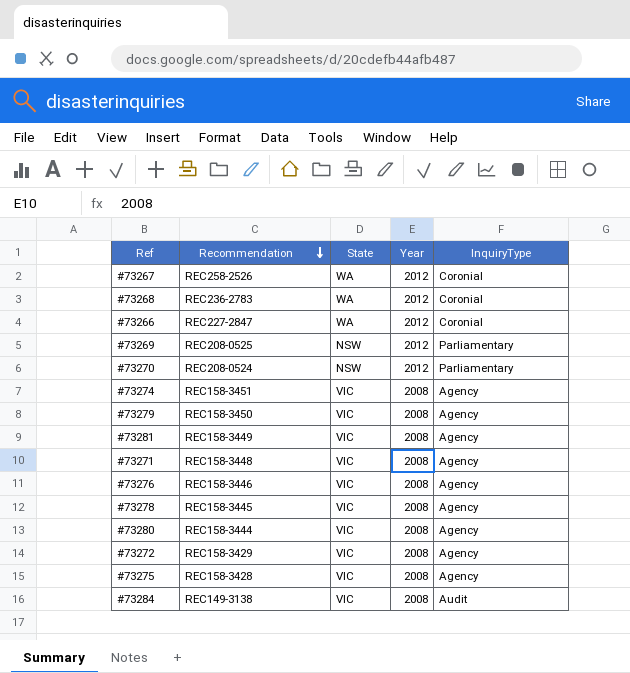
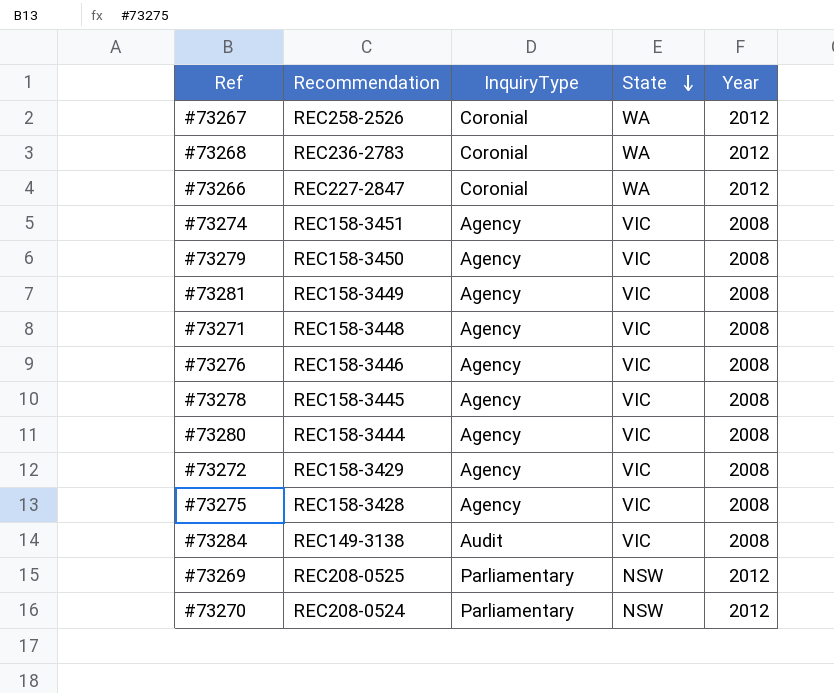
row order: Recommendation descending -> State descending
column InquiryType | position: 5 -> 3

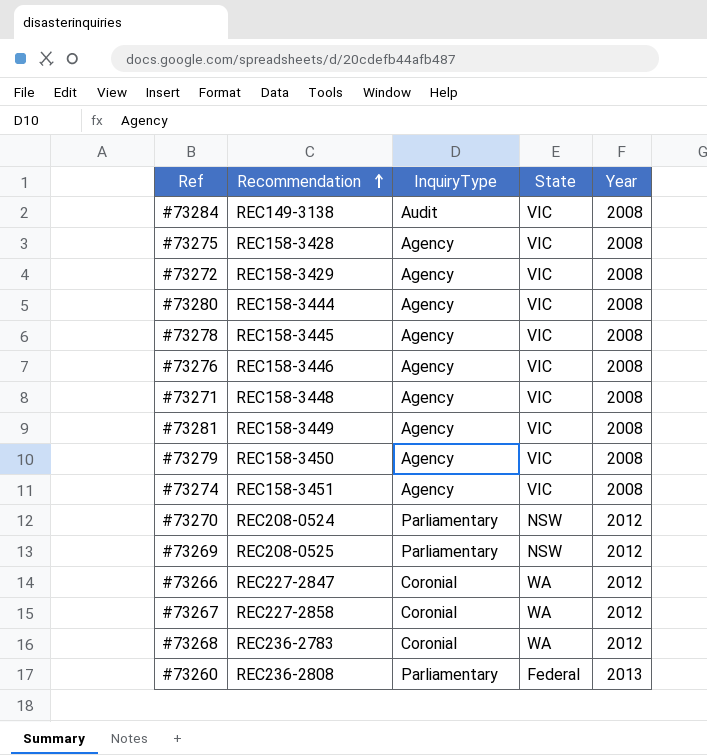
row order: State descending -> Recommendation ascending
#73267 | Recommendation: REC258-2526 -> REC227-2858
row #73260: none -> REC236-2808 | Parliamentary | Federal | 2013

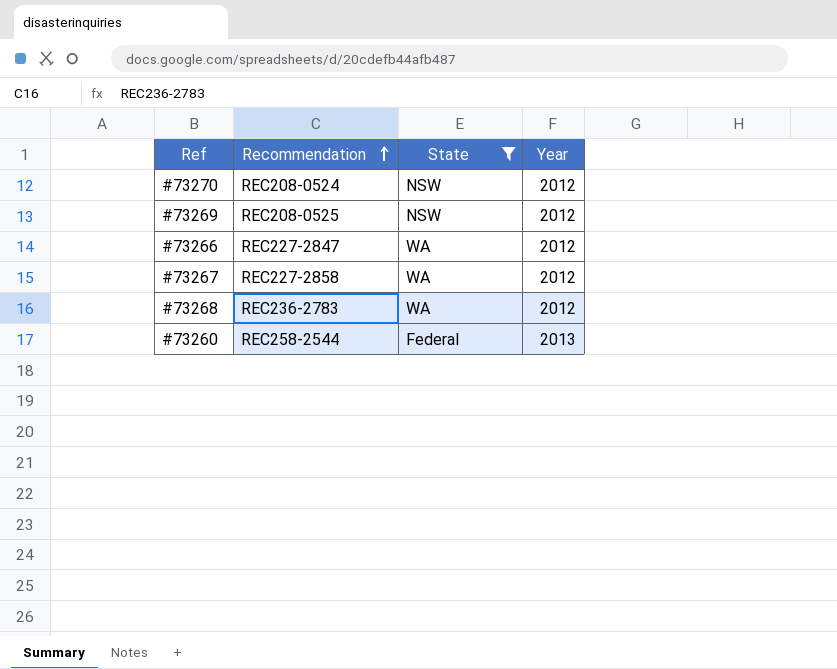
filter: none -> State != VIC
column InquiryType | position: 3 -> none
#73260 | Recommendation: REC236-2808 -> REC258-2544

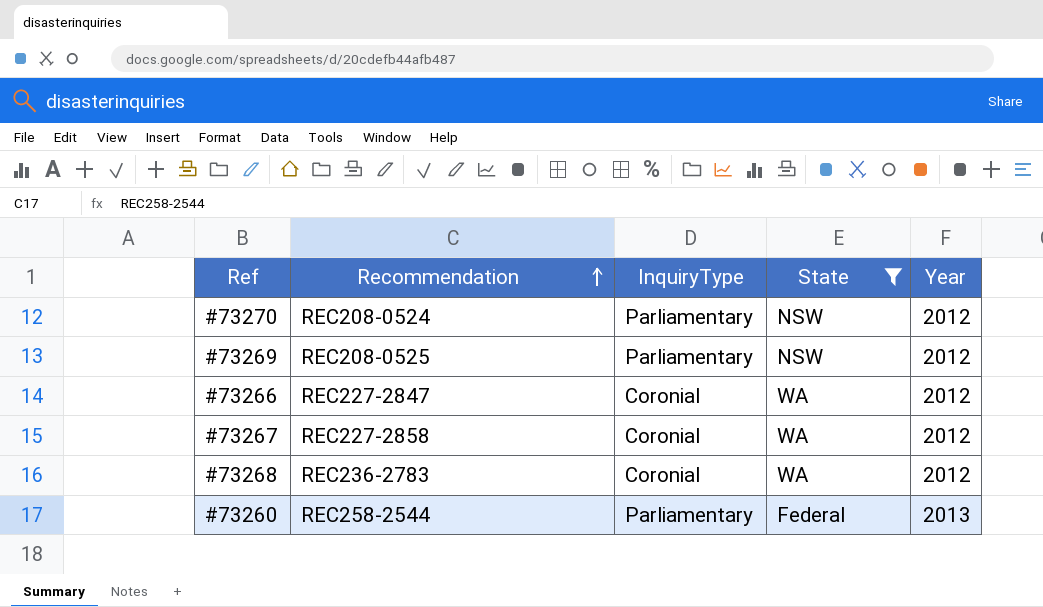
column InquiryType | position: none -> 3

